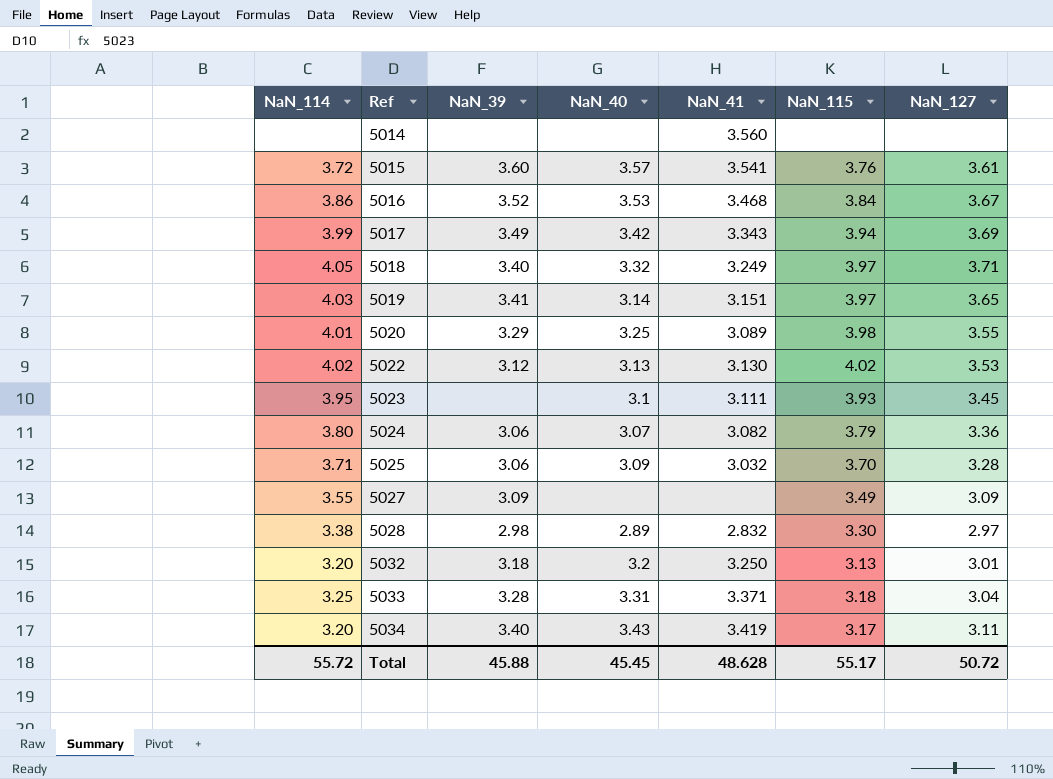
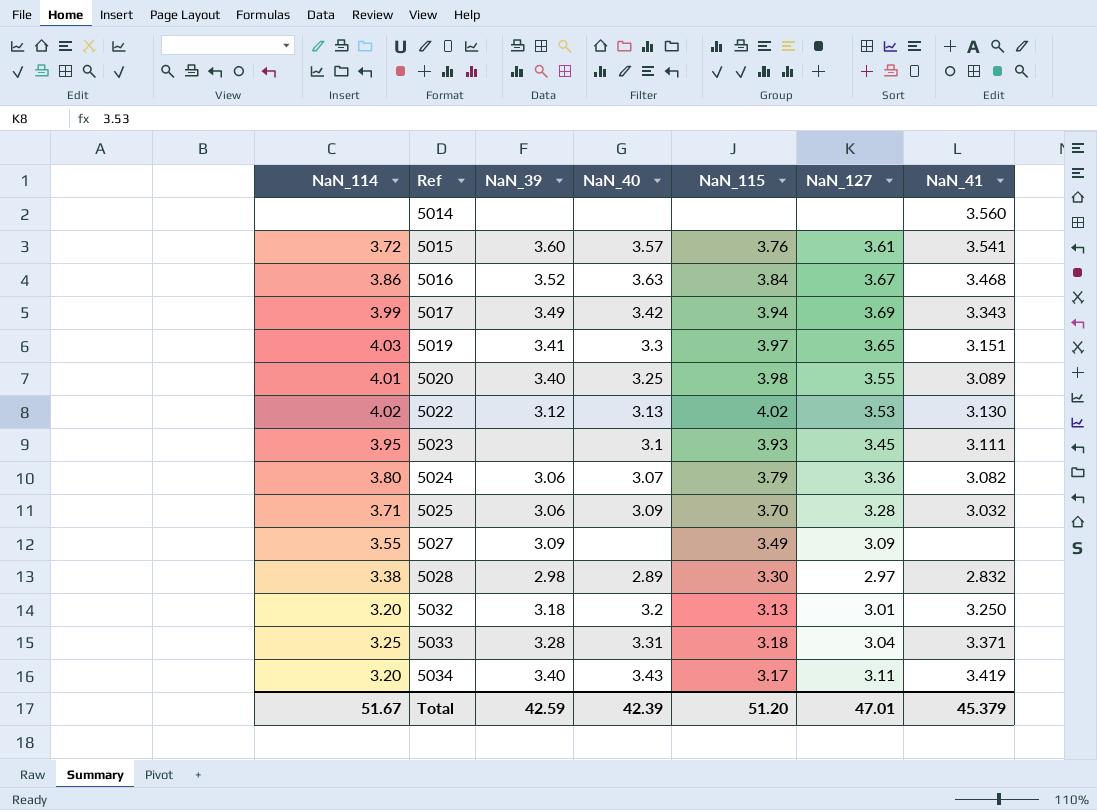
column NaN_41 | position: 5 -> 7
row 5018: 4.05 | 3.40 | 3.32 | 3.249 | 3.97 | 3.71 -> none
5016 | NaN_40: 3.53 -> 3.63
5019 | NaN_40: 3.14 -> 3.3
5020 | NaN_39: 3.29 -> 3.40
Total | NaN_114: 55.72 -> 51.67
Total | NaN_39: 45.88 -> 42.59
Total | NaN_40: 45.45 -> 42.39
Total | NaN_115: 55.17 -> 51.20
Total | NaN_127: 50.72 -> 47.01
Total | NaN_41: 48.628 -> 45.379

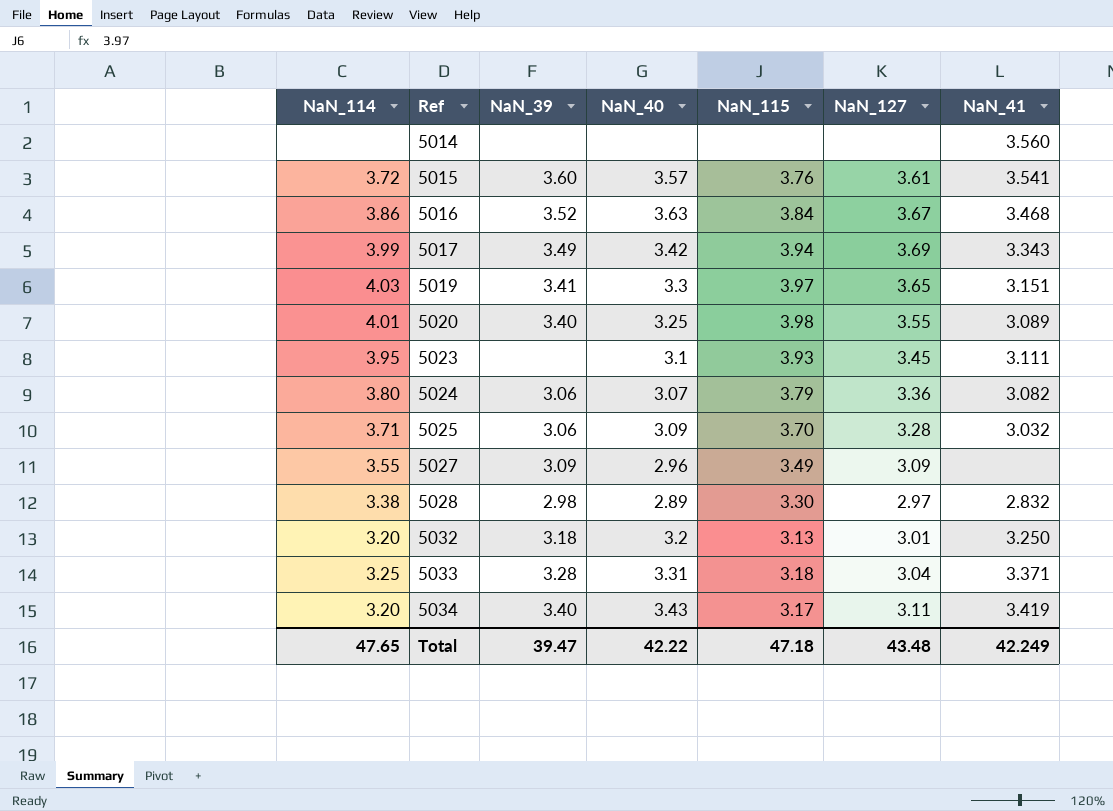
row 5022: 4.02 | 3.12 | 3.13 | 4.02 | 3.53 | 3.130 -> none
5027 | NaN_40: none -> 2.96
Total | NaN_114: 51.67 -> 47.65
Total | NaN_39: 42.59 -> 39.47
Total | NaN_40: 42.39 -> 42.22
Total | NaN_115: 51.20 -> 47.18
Total | NaN_127: 47.01 -> 43.48
Total | NaN_41: 45.379 -> 42.249

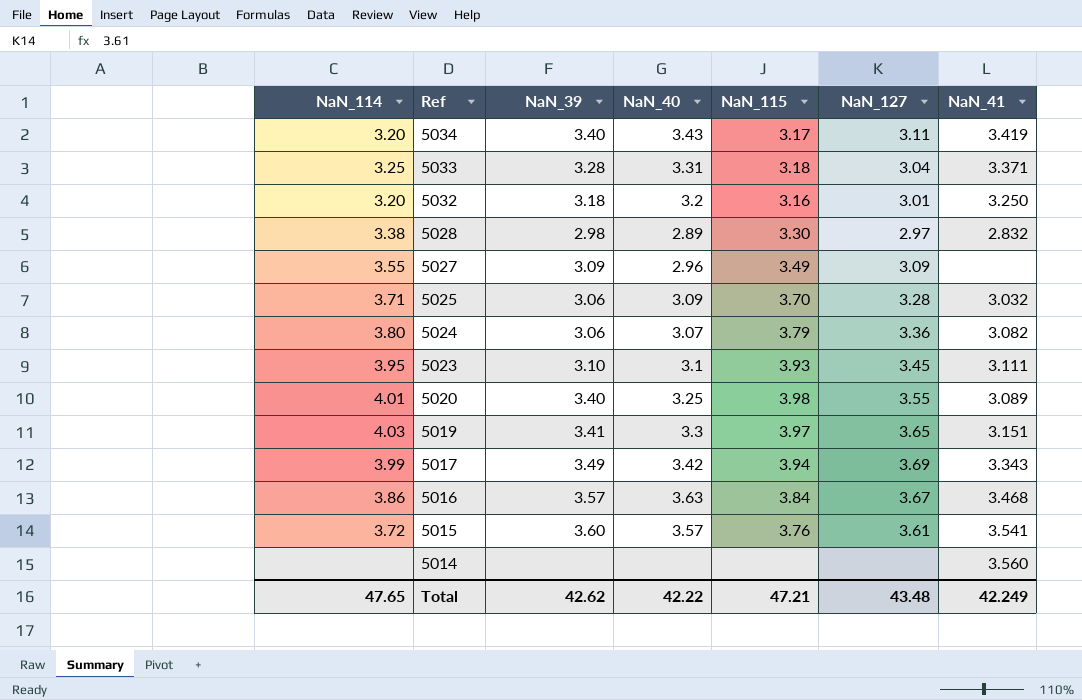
row order: Ref ascending -> Ref descending
5032 | NaN_115: 3.13 -> 3.16
5023 | NaN_39: none -> 3.10
5016 | NaN_39: 3.52 -> 3.57
Total | NaN_39: 39.47 -> 42.62
Total | NaN_115: 47.18 -> 47.21

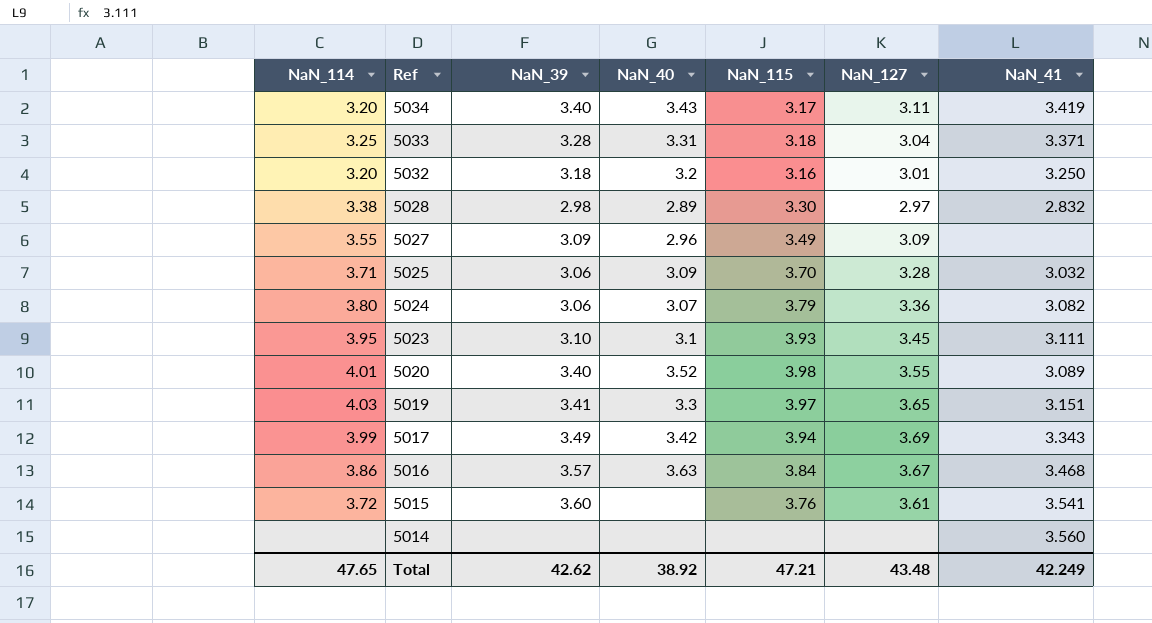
5020 | NaN_40: 3.25 -> 3.52
5015 | NaN_40: 3.57 -> none
Total | NaN_40: 42.22 -> 38.92

